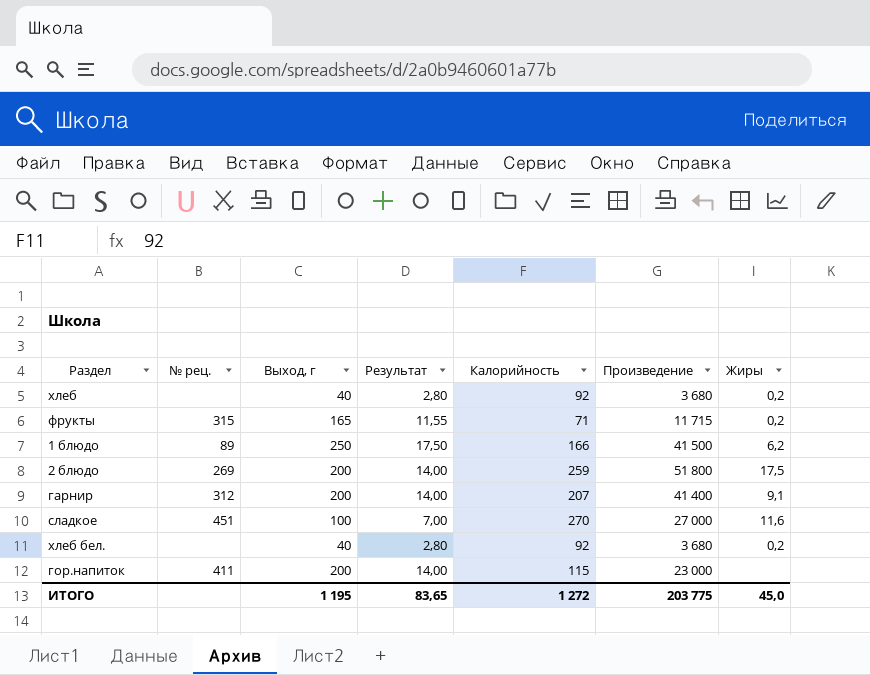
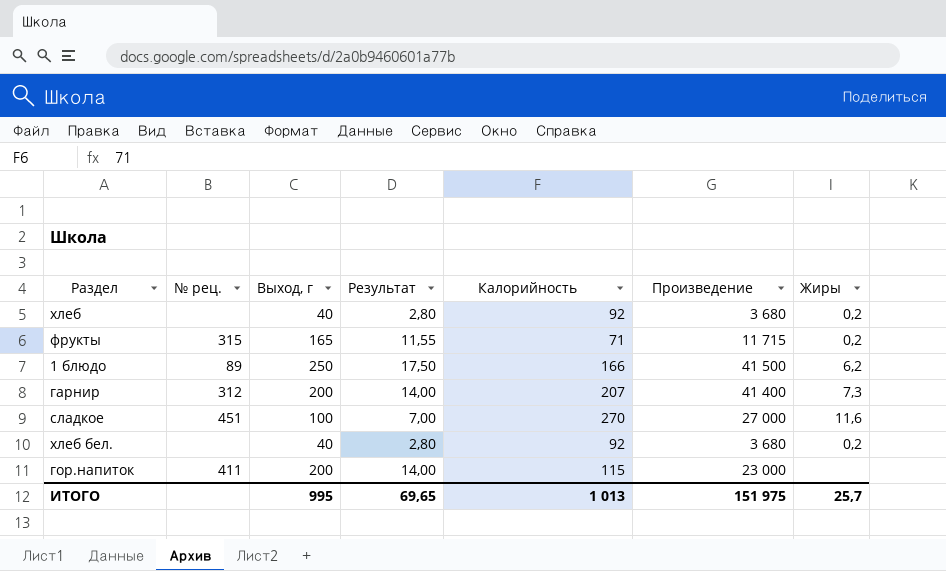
row 2 блюдо: 269 | 200 | 14,00 | 259 | 51 800 | 17,5 -> none
гарнир | Жиры: 9,1 -> 7,3
ИТОГО | Выход, г: 1 195 -> 995
ИТОГО | Результат: 83,65 -> 69,65
ИТОГО | Калорийность: 1 272 -> 1 013
ИТОГО | Произведение: 203 775 -> 151 975
ИТОГО | Жиры: 45,0 -> 25,7

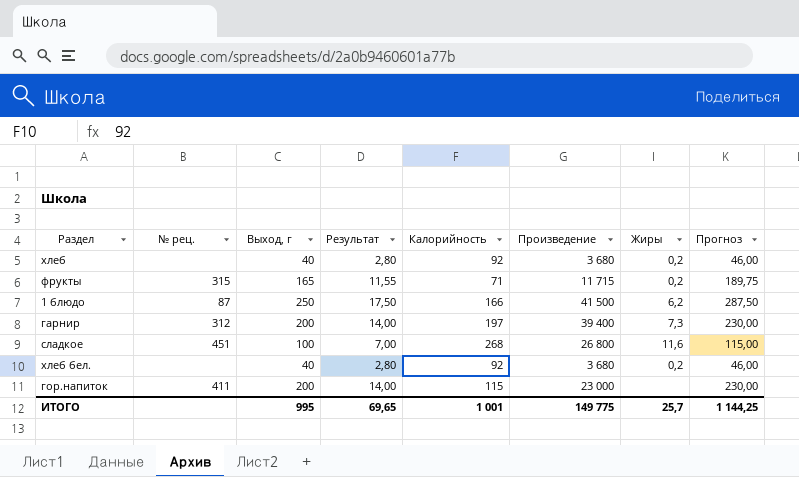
column Прогноз | formula: none -> [Выход, г] * 1,15
1 блюдо | № рец.: 89 -> 87
гарнир | Калорийность: 207 -> 197
гарнир | Произведение: 41 400 -> 39 400
сладкое | Калорийность: 270 -> 268
сладкое | Произведение: 27 000 -> 26 800
ИТОГО | Калорийность: 1 013 -> 1 001
ИТОГО | Произведение: 151 975 -> 149 775

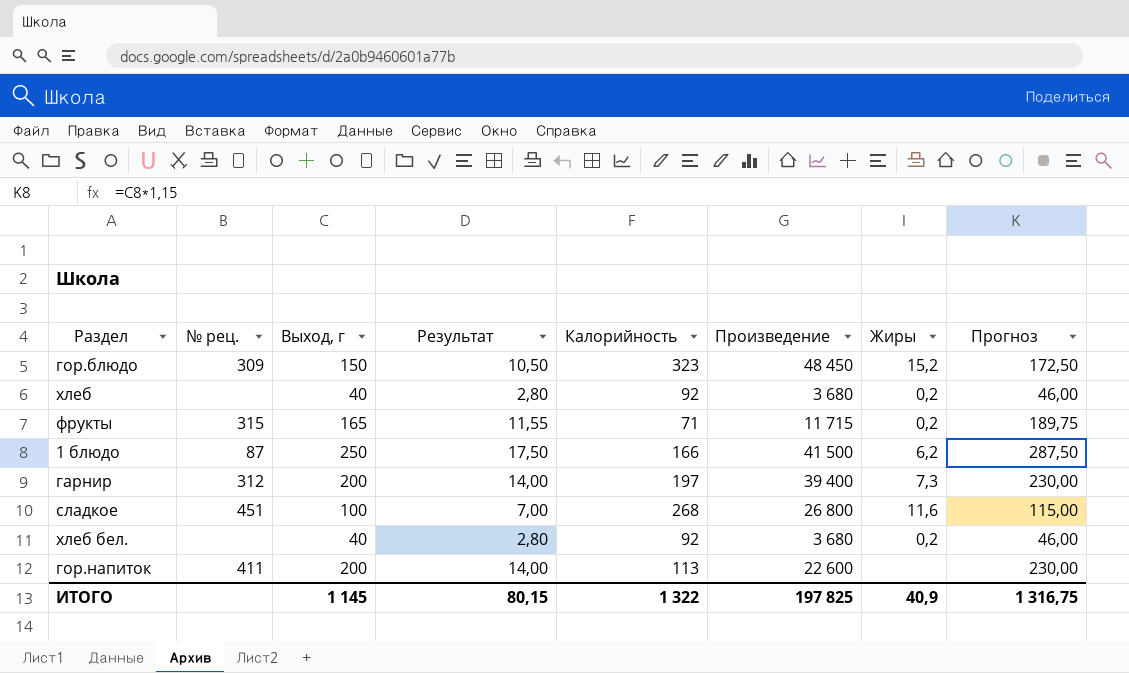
row гор.блюдо: none -> 309 | 150 | 10,50 | 323 | 48 450 | 15,2 | 172,50
гор.напиток | Калорийность: 115 -> 113
гор.напиток | Произведение: 23 000 -> 22 600
ИТОГО | Выход, г: 995 -> 1 145
ИТОГО | Результат: 69,65 -> 80,15
ИТОГО | Калорийность: 1 001 -> 1 322
ИТОГО | Произведение: 149 775 -> 197 825
ИТОГО | Жиры: 25,7 -> 40,9
ИТОГО | Прогноз: 1 144,25 -> 1 316,75

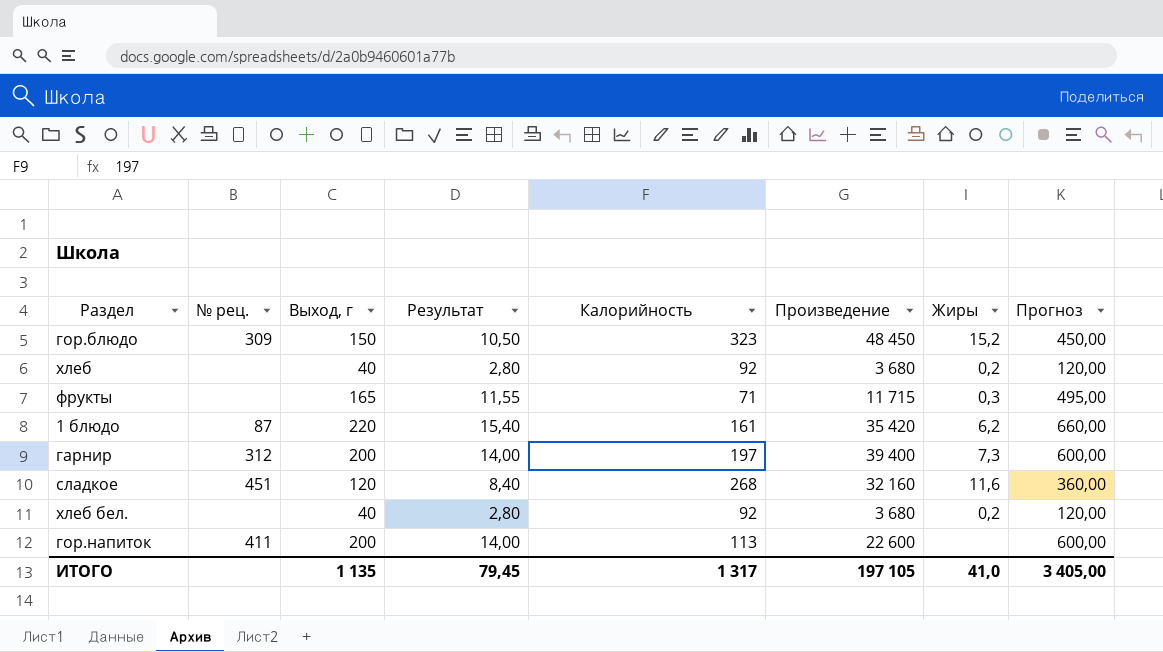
column Прогноз | formula: [Выход, г] * 1,15 -> [Выход, г] * 3
фрукты | № рец.: 315 -> none
фрукты | Жиры: 0,2 -> 0,3
1 блюдо | Выход, г: 250 -> 220
1 блюдо | Результат: 17,50 -> 15,40
1 блюдо | Калорийность: 166 -> 161
1 блюдо | Произведение: 41 500 -> 35 420
сладкое | Выход, г: 100 -> 120
сладкое | Результат: 7,00 -> 8,40
сладкое | Произведение: 26 800 -> 32 160
ИТОГО | Выход, г: 1 145 -> 1 135
ИТОГО | Результат: 80,15 -> 79,45
ИТОГО | Калорийность: 1 322 -> 1 317
ИТОГО | Произведение: 197 825 -> 197 105
ИТОГО | Жиры: 40,9 -> 41,0
ИТОГО | Прогноз: 1 316,75 -> 3 405,00

